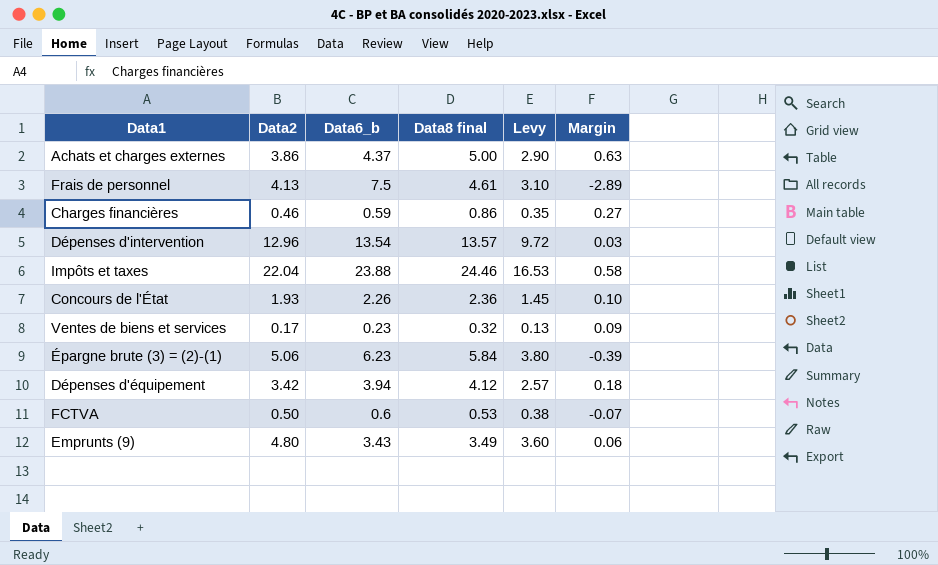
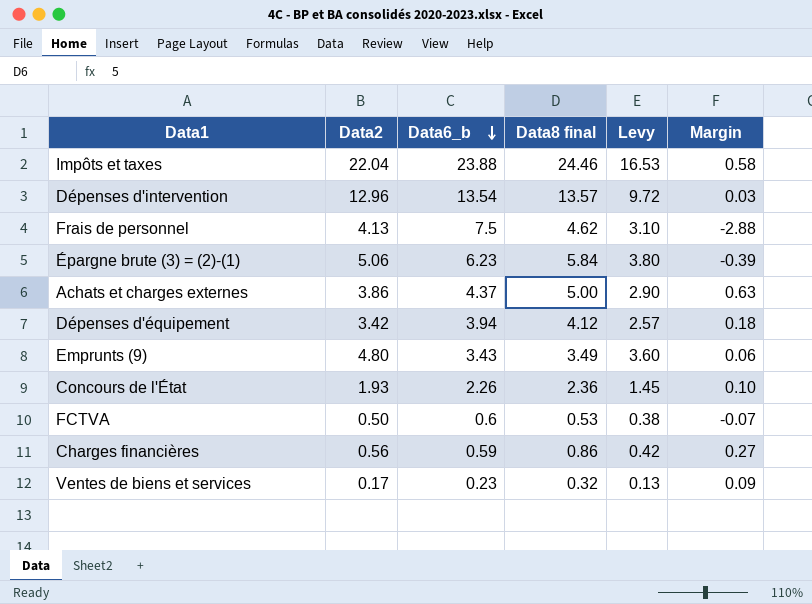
row order: none -> Data6_b descending
Frais de personnel | Data8 final: 4.61 -> 4.62
Frais de personnel | Margin: -2.89 -> -2.88
Charges financières | Data2: 0.46 -> 0.56
Charges financières | Levy: 0.35 -> 0.42

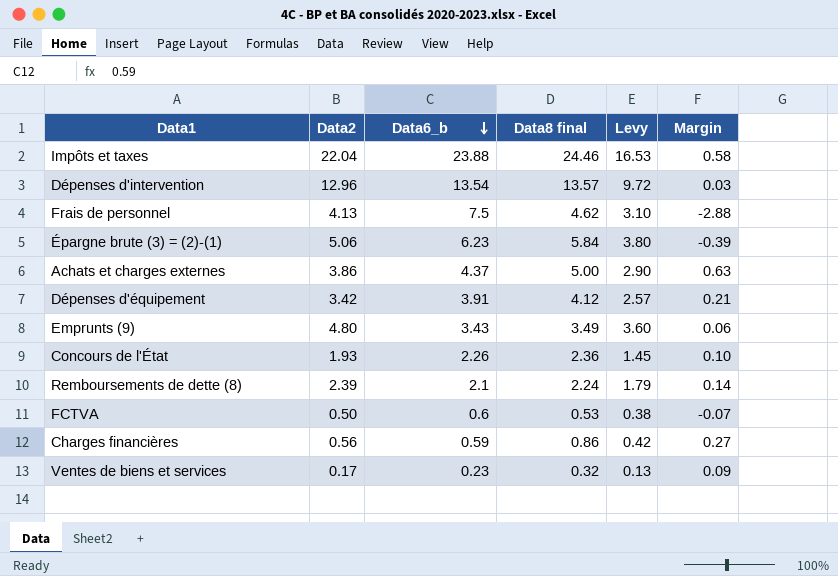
Dépenses d'équipement | Data6_b: 3.94 -> 3.91
Dépenses d'équipement | Margin: 0.18 -> 0.21
row Remboursements de dette (8): none -> 2.39 | 2.1 | 2.24 | 1.79 | 0.14

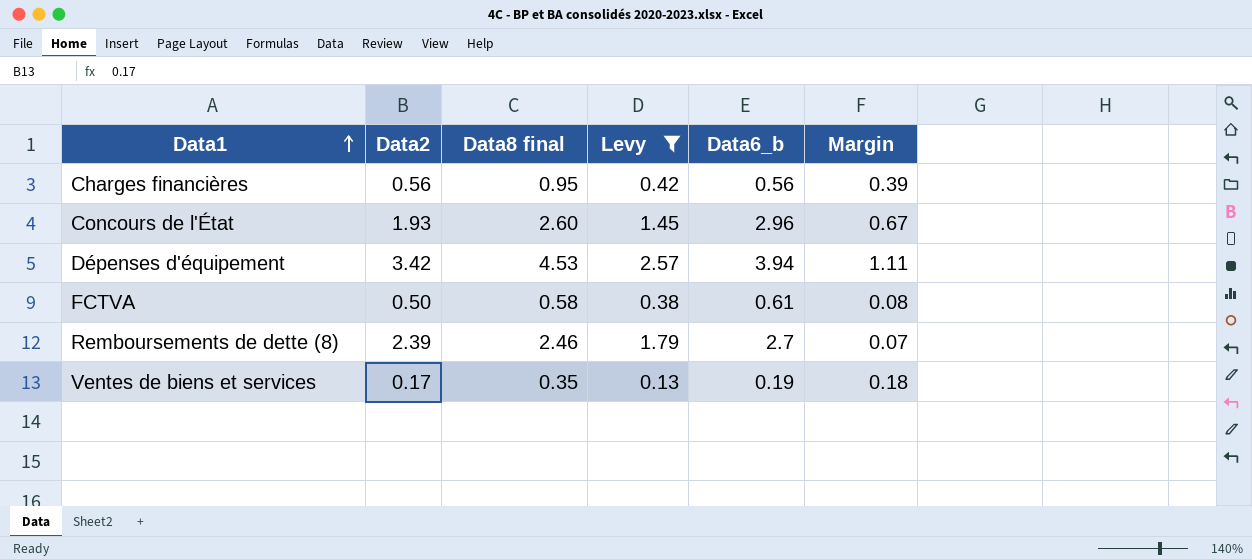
filter: none -> Levy <= 2.57
row order: Data6_b descending -> Data1 ascending
column Data6_b | position: 3 -> 5
column Margin | formula: [Data8 final] - [Data6_b] -> [Data8 final] - [Data2]
Charges financières | Data8 final: 0.86 -> 0.95
Charges financières | Data6_b: 0.59 -> 0.56
Concours de l'État | Data8 final: 2.36 -> 2.60
Concours de l'État | Data6_b: 2.26 -> 2.96
Dépenses d'équipement | Data8 final: 4.12 -> 4.53
Dépenses d'équipement | Data6_b: 3.91 -> 3.94
FCTVA | Data8 final: 0.53 -> 0.58
FCTVA | Data6_b: 0.6 -> 0.61
Remboursements de dette (8) | Data8 final: 2.24 -> 2.46
Remboursements de dette (8) | Data6_b: 2.1 -> 2.7
Ventes de biens et services | Data8 final: 0.32 -> 0.35
Ventes de biens et services | Data6_b: 0.23 -> 0.19

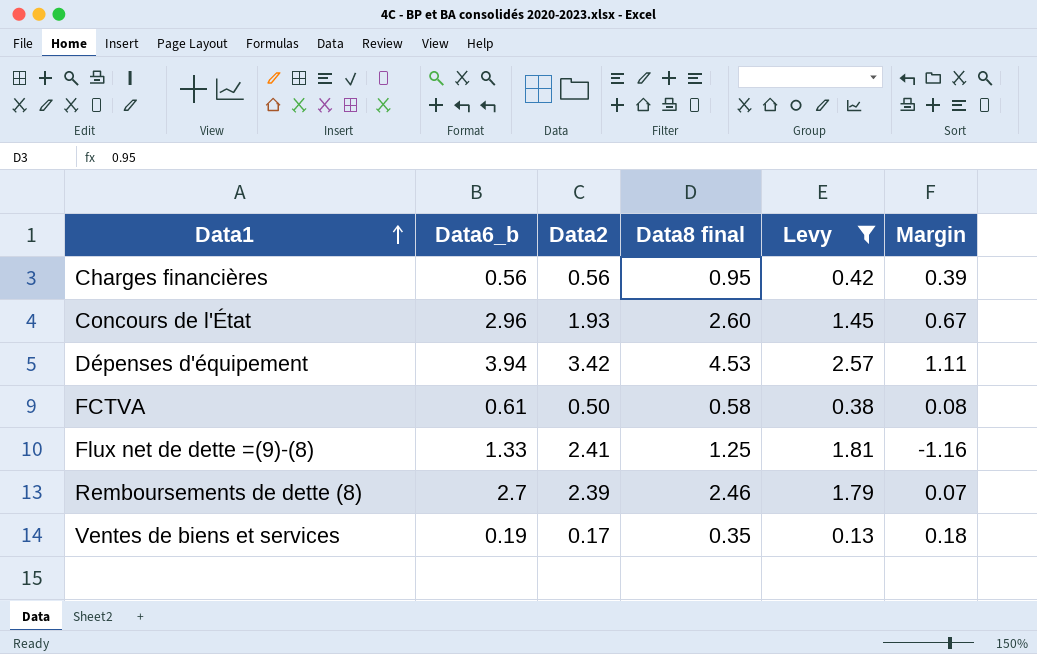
column Data6_b | position: 5 -> 2
row Flux net de dette =(9)-(8): none -> 1.33 | 2.41 | 1.25 | 1.81 | -1.16

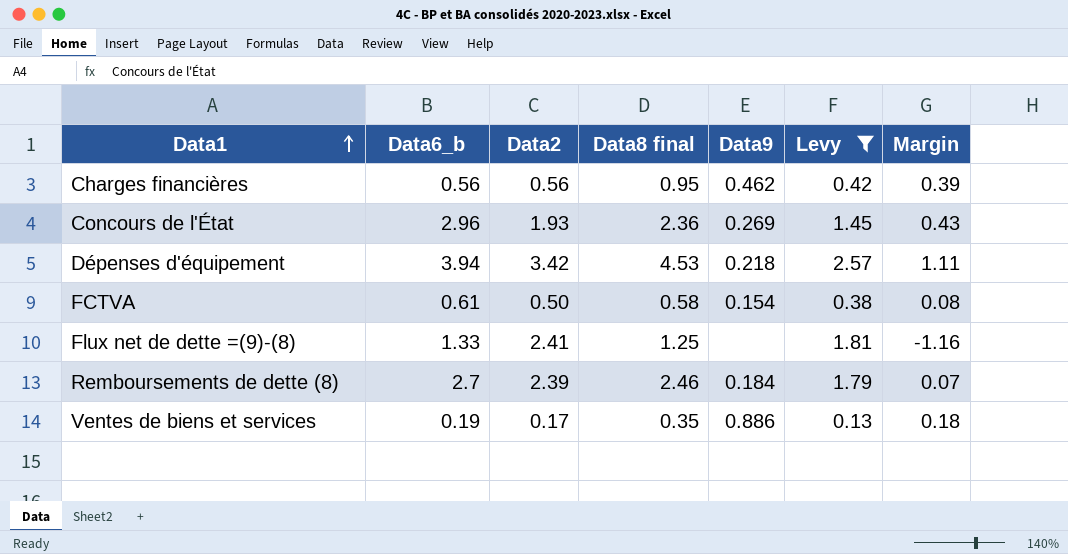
column Data9 | position: none -> 5
Concours de l'État | Data8 final: 2.60 -> 2.36
Concours de l'État | Margin: 0.67 -> 0.43

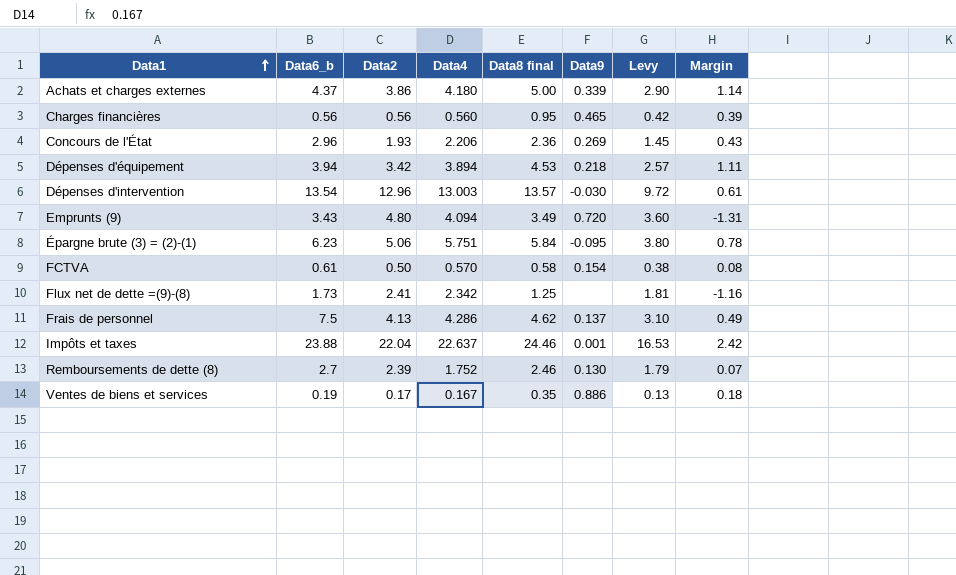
filter: Levy <= 2.57 -> none
column Data4 | position: none -> 4
Charges financières | Data9: 0.462 -> 0.465
Flux net de dette =(9)-(8) | Data6_b: 1.33 -> 1.73
Remboursements de dette (8) | Data9: 0.184 -> 0.130

